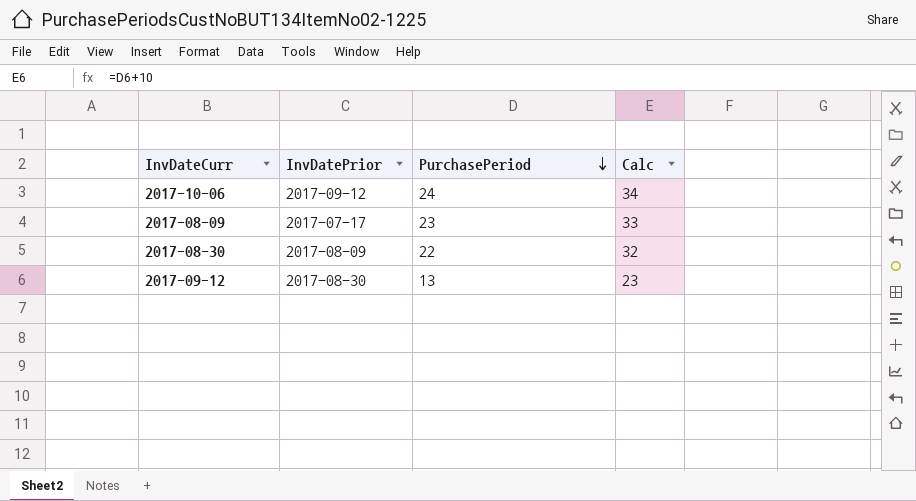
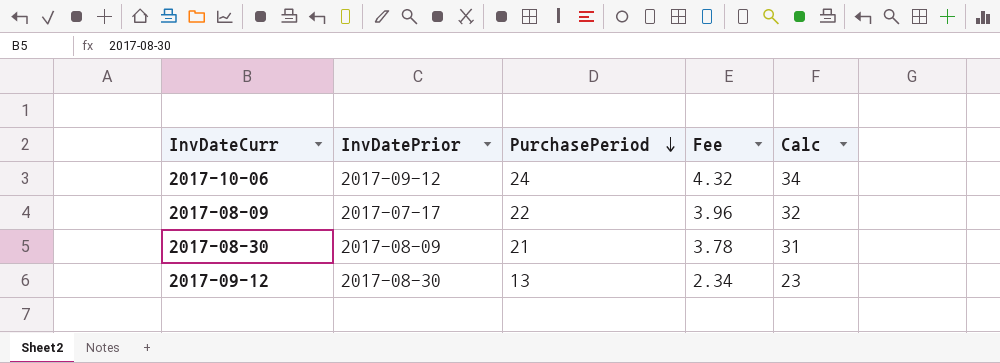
column Fee | formula: none -> [PurchasePeriod] * 0.18
2017-08-09 | PurchasePeriod: 23 -> 22
2017-08-09 | Calc: 33 -> 32
2017-08-30 | PurchasePeriod: 22 -> 21
2017-08-30 | Calc: 32 -> 31

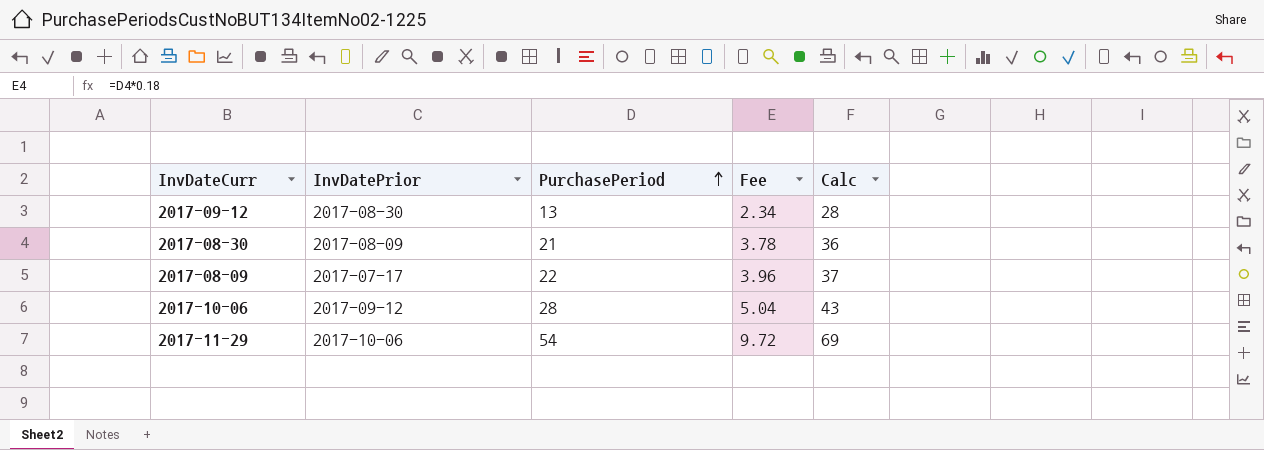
row order: PurchasePeriod descending -> PurchasePeriod ascending
column Calc | formula: [PurchasePeriod] + 10 -> [PurchasePeriod] + 15
2017-10-06 | PurchasePeriod: 24 -> 28
2017-10-06 | Fee: 4.32 -> 5.04
row 2017-11-29: none -> 2017-10-06 | 54 | 9.72 | 69

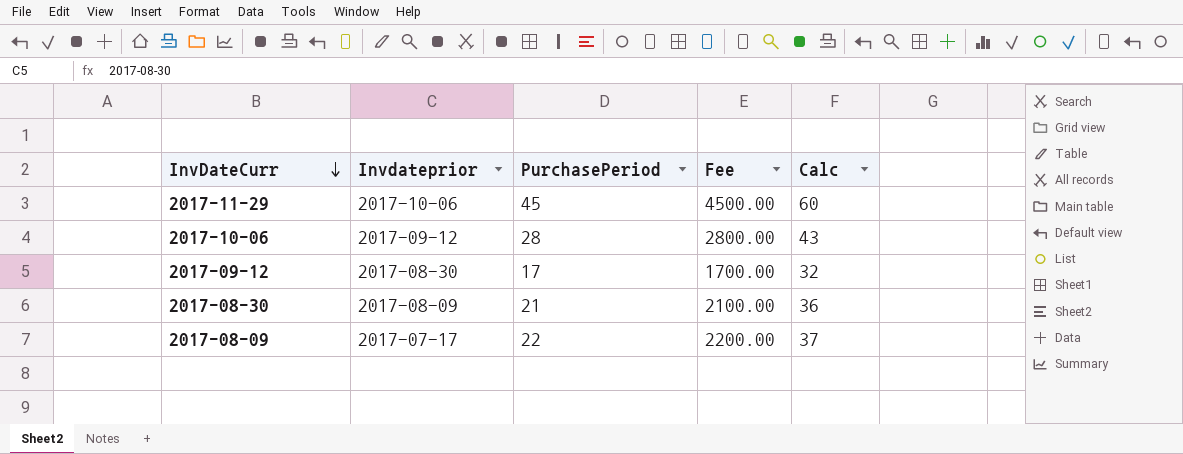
row order: PurchasePeriod ascending -> InvDateCurr descending
column name: InvDatePrior -> Invdateprior
column Fee | formula: [PurchasePeriod] * 0.18 -> [PurchasePeriod] * 100
2017-11-29 | PurchasePeriod: 54 -> 45
2017-11-29 | Calc: 69 -> 60
2017-09-12 | PurchasePeriod: 13 -> 17
2017-09-12 | Calc: 28 -> 32

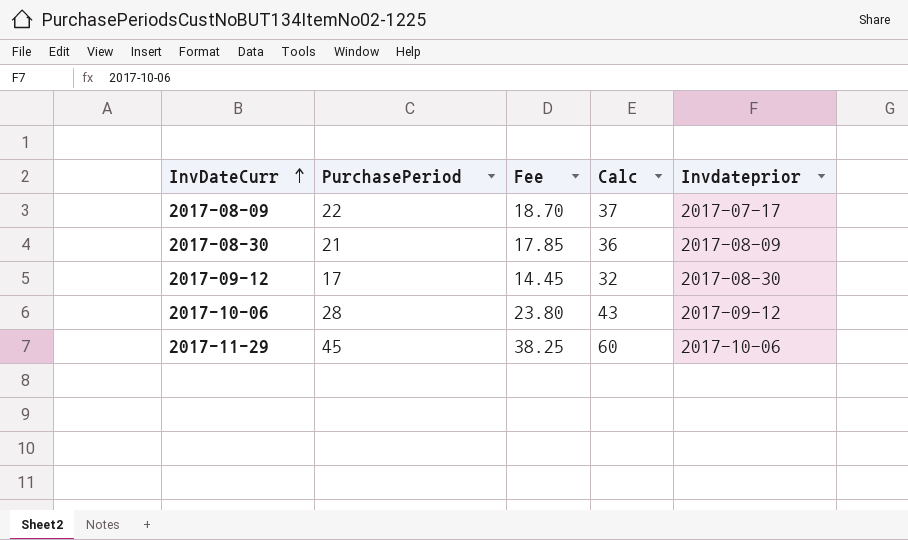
row order: InvDateCurr descending -> InvDateCurr ascending
column Fee | formula: [PurchasePeriod] * 100 -> [PurchasePeriod] * 0.85
column Invdateprior | position: 2 -> 5

